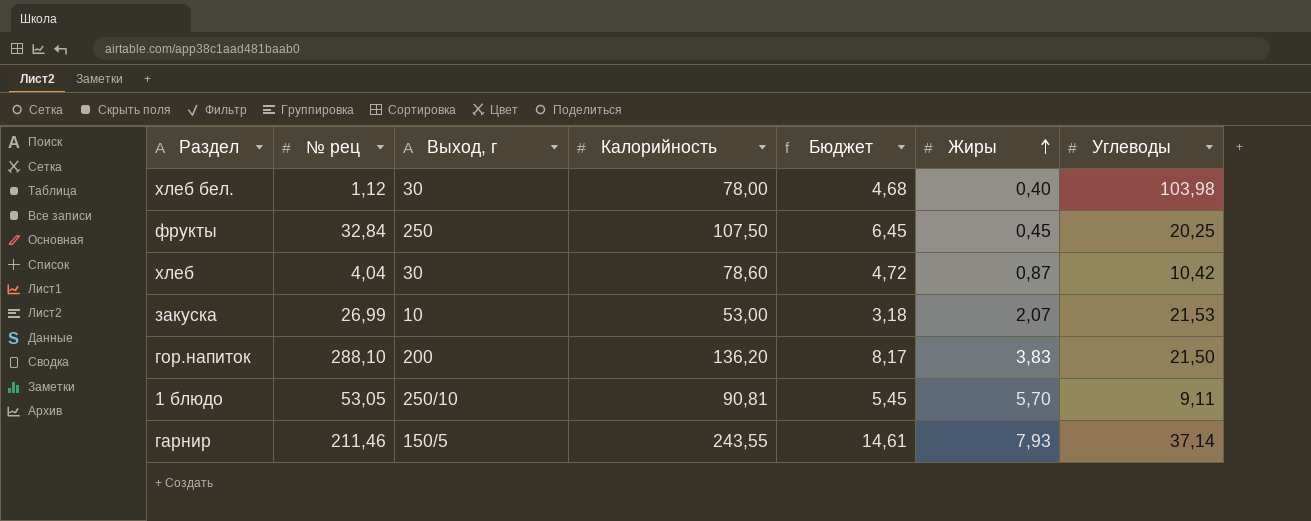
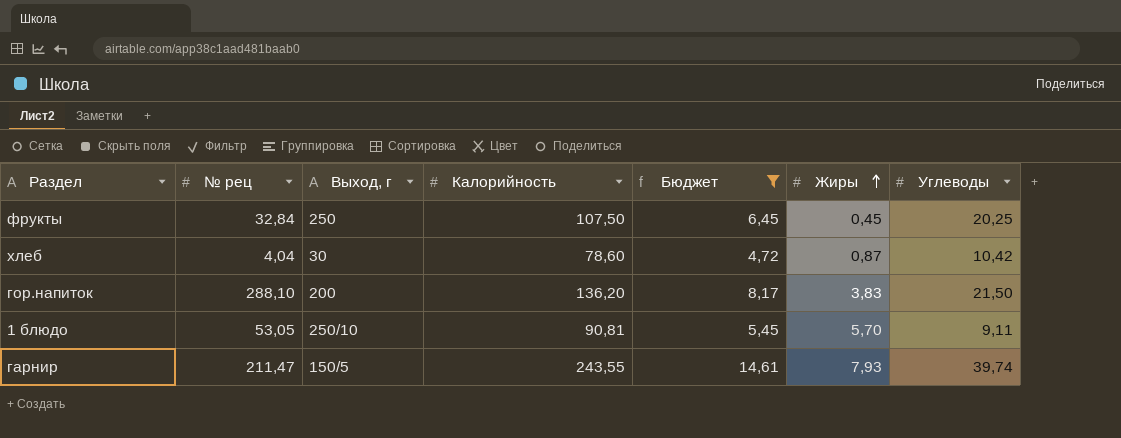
filter: none -> Бюджет >= 4,72
гарнир | № рец: 211,46 -> 211,47
гарнир | Углеводы: 37,14 -> 39,74

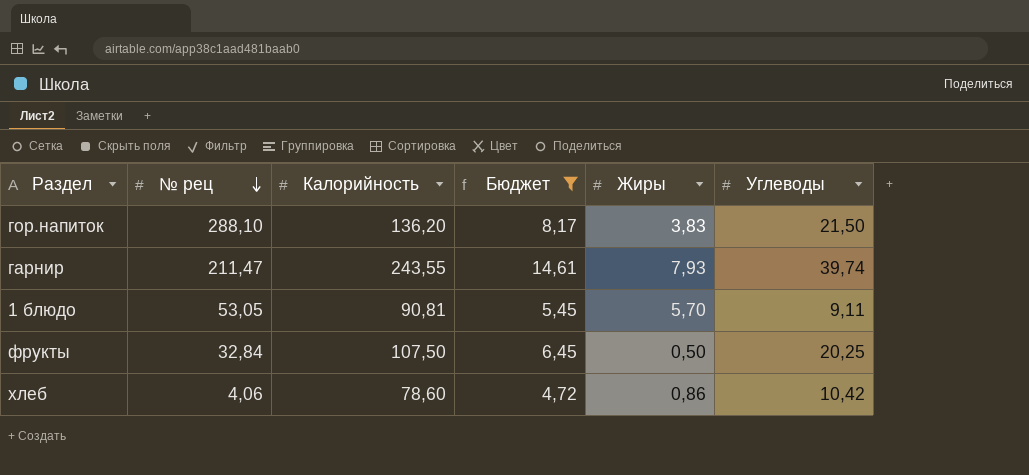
row order: Жиры ascending -> № рец descending
column Выход, г | position: 3 -> none
фрукты | Жиры: 0,45 -> 0,50
хлеб | № рец: 4,04 -> 4,06
хлеб | Жиры: 0,87 -> 0,86

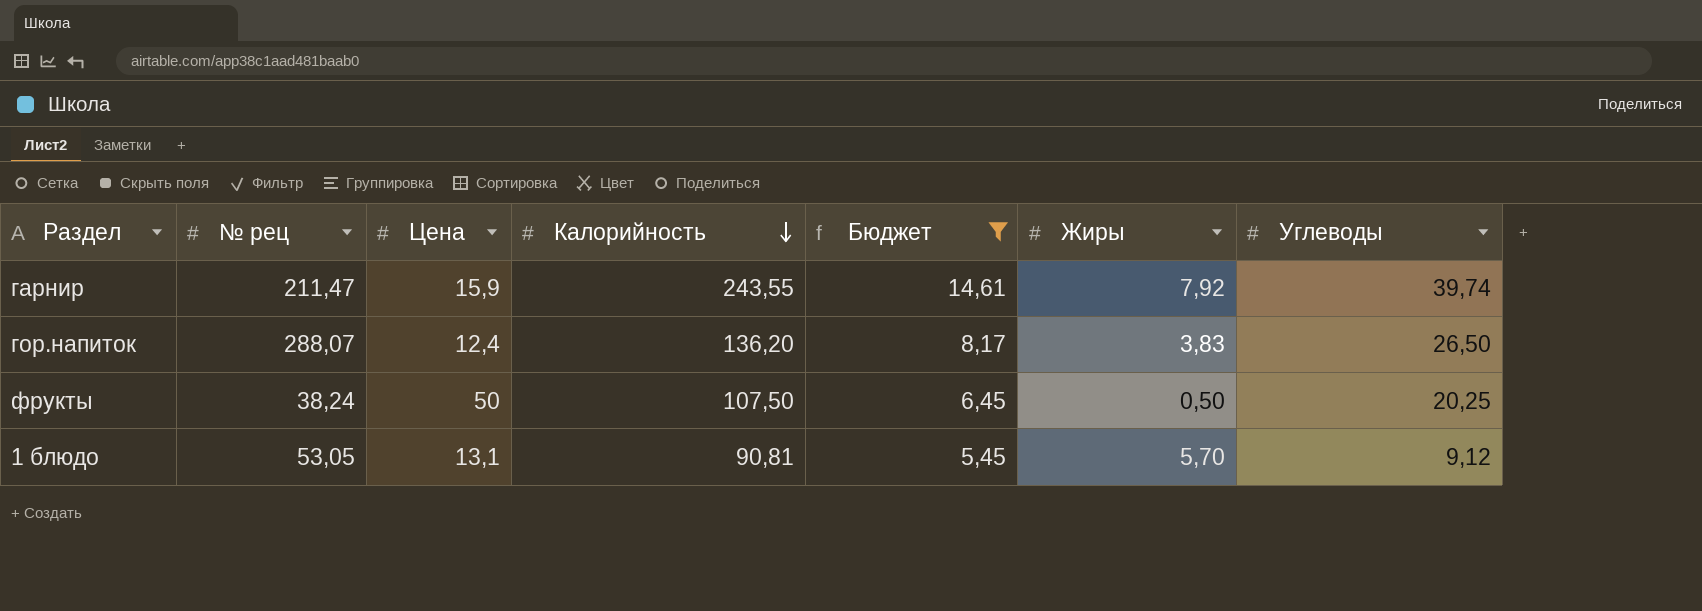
row order: № рец descending -> Калорийность descending
column Цена | position: none -> 3
row хлеб: 4,06 | 78,60 | 4,72 | 0,86 | 10,42 -> none
гарнир | Жиры: 7,93 -> 7,92
гор.напиток | № рец: 288,10 -> 288,07
гор.напиток | Углеводы: 21,50 -> 26,50
фрукты | № рец: 32,84 -> 38,24
1 блюдо | Углеводы: 9,11 -> 9,12

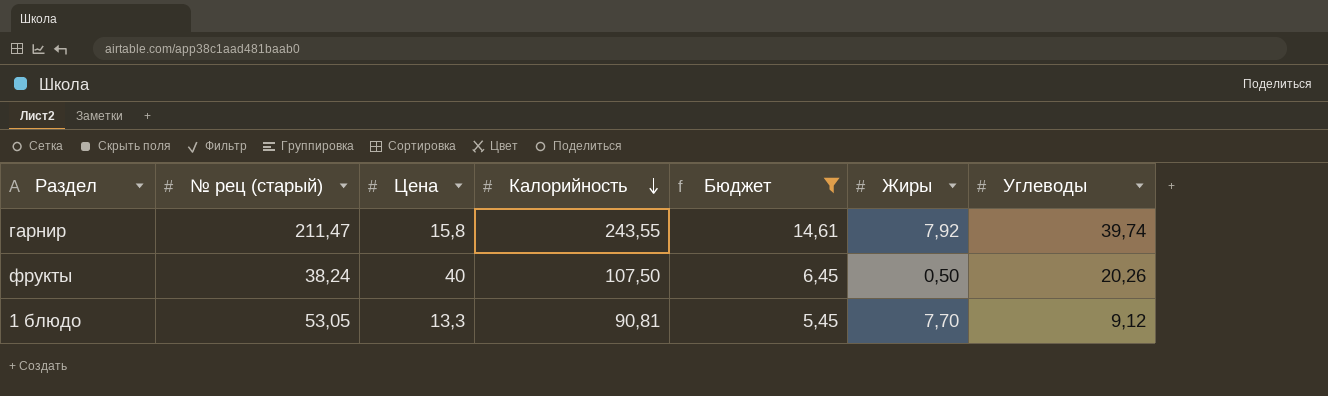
column name: № рец -> № рец (старый)
row гор.напиток: 288,07 | 12,4 | 136,20 | 8,17 | 3,83 | 26,50 -> none
гарнир | Цена: 15,9 -> 15,8
фрукты | Цена: 50 -> 40
фрукты | Углеводы: 20,25 -> 20,26
1 блюдо | Цена: 13,1 -> 13,3
1 блюдо | Жиры: 5,70 -> 7,70

